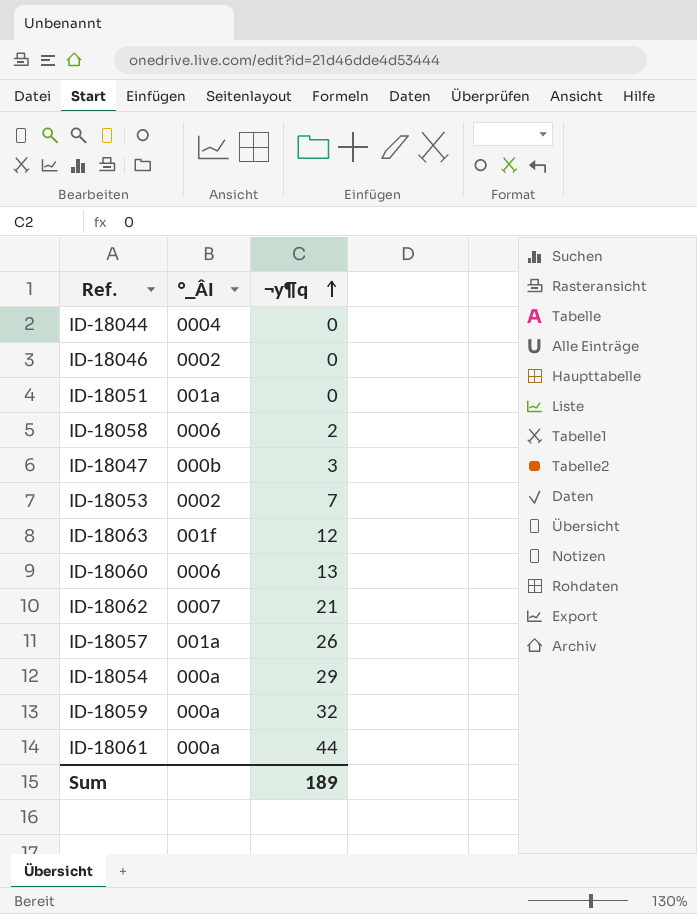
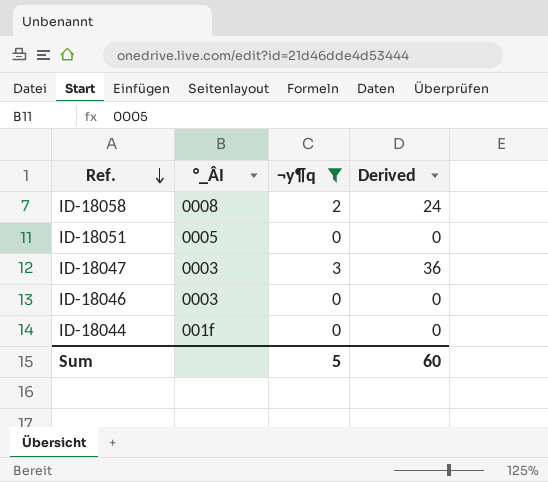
filter: none -> ¬y¶q <= 3
row order: ¬y¶q ascending -> Ref. descending
column Derived | formula: none -> [¬y¶q] * 12
ID-18058 | °_ÂI: 0006 -> 0008
ID-18051 | °_ÂI: 001a -> 0005
ID-18047 | °_ÂI: 000b -> 0003
ID-18046 | °_ÂI: 0002 -> 0003
ID-18044 | °_ÂI: 0004 -> 001f
Sum | ¬y¶q: 189 -> 5

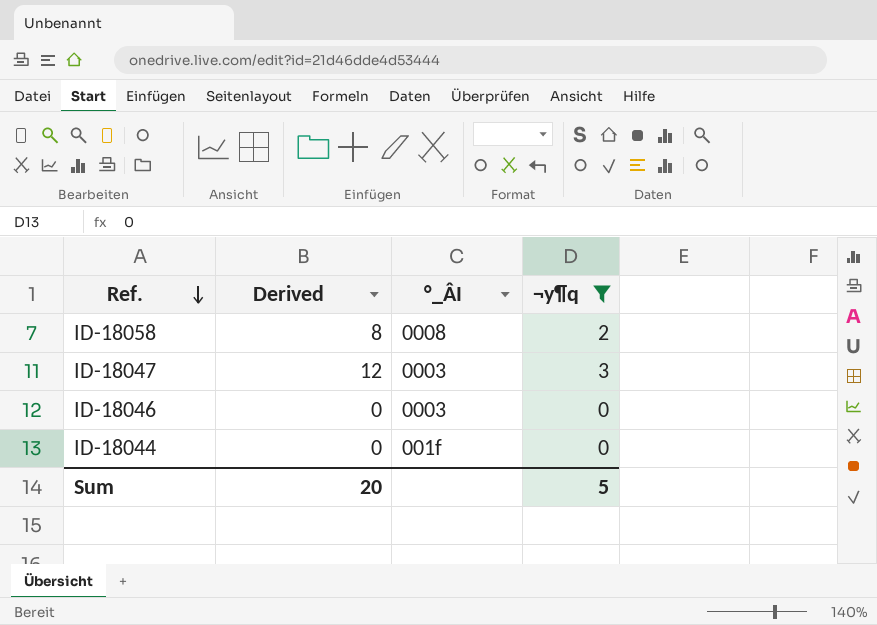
column Derived | formula: [¬y¶q] * 12 -> [¬y¶q] * 4
column Derived | position: 4 -> 2
row ID-18051: 0005 | 0 | 0 -> none
Sum | Derived: 60 -> 20

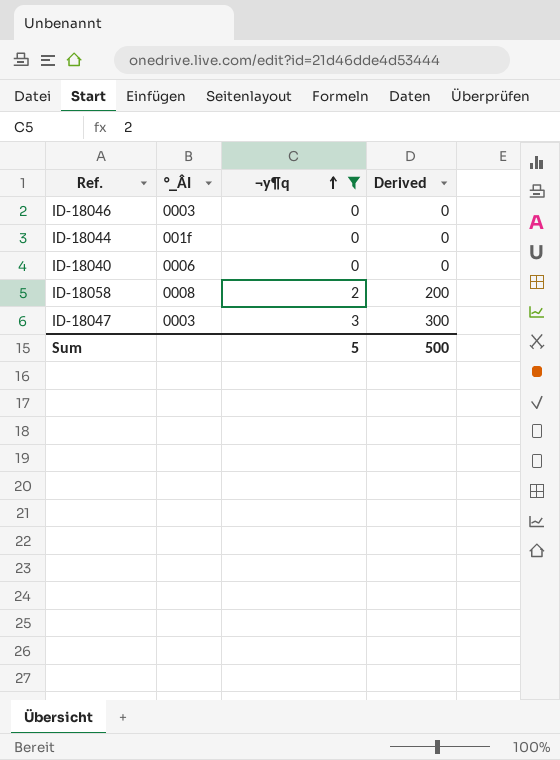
row order: Ref. descending -> ¬y¶q ascending
column Derived | formula: [¬y¶q] * 4 -> [¬y¶q] * 100
column Derived | position: 2 -> 4
row ID-18040: none -> 0006 | 0 | 0
Sum | Derived: 20 -> 500

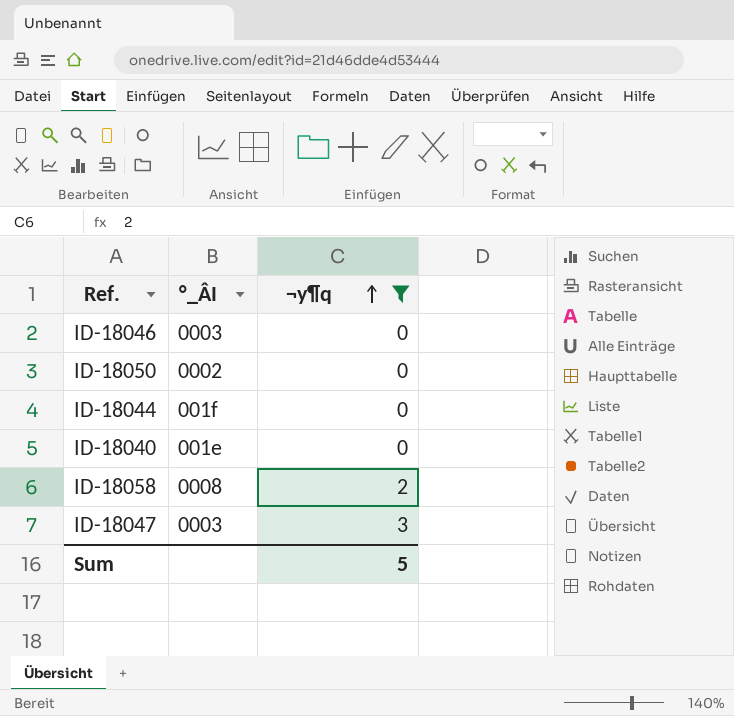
column Derived | formula: [¬y¶q] * 100 -> none
row ID-18050: none -> 0002 | 0
ID-18040 | °_ÂI: 0006 -> 001e

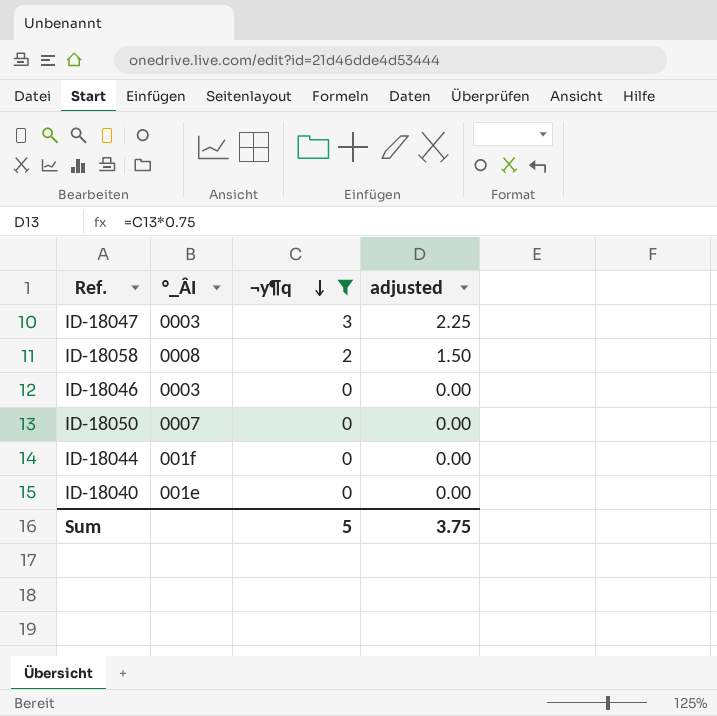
row order: ¬y¶q ascending -> ¬y¶q descending
column adjusted | formula: none -> [¬y¶q] * 0.75
ID-18050 | °_ÂI: 0002 -> 0007

